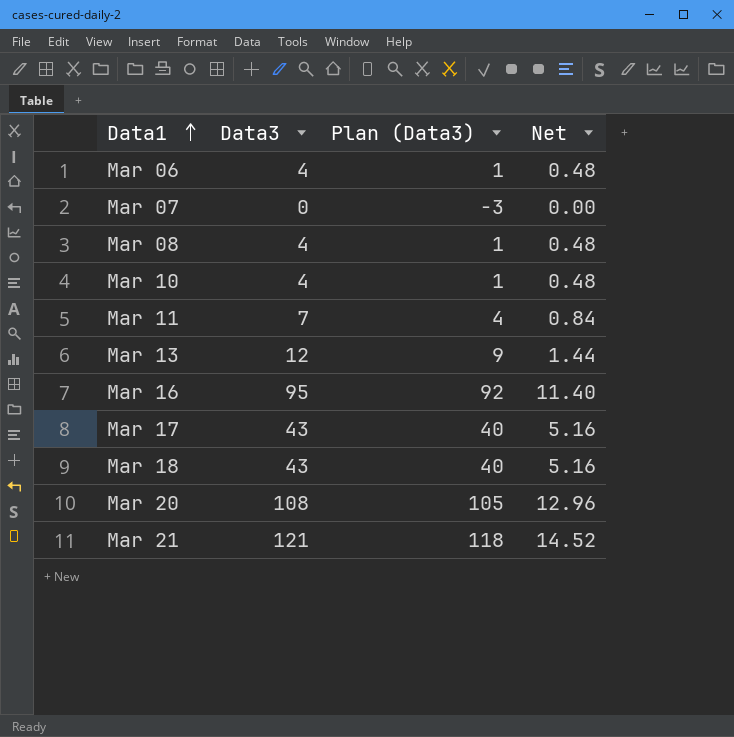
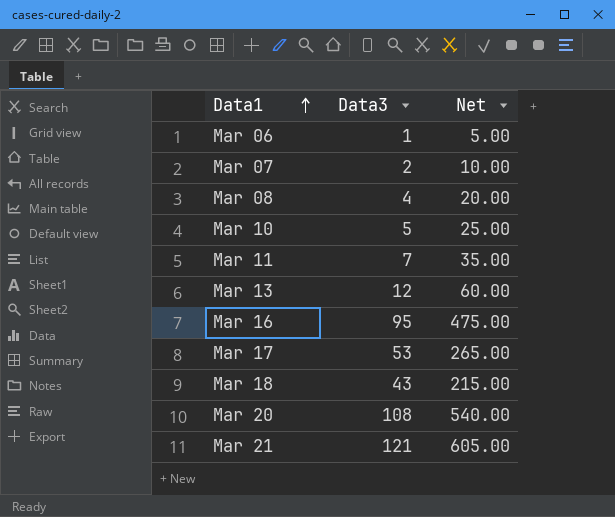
column Plan (Data3) | formula: [Data3] - 3 -> none
column Net | formula: [Data3] * 0.12 -> [Data3] * 5
Mar 06 | Data3: 4 -> 1
Mar 07 | Data3: 0 -> 2
Mar 10 | Data3: 4 -> 5
Mar 17 | Data3: 43 -> 53

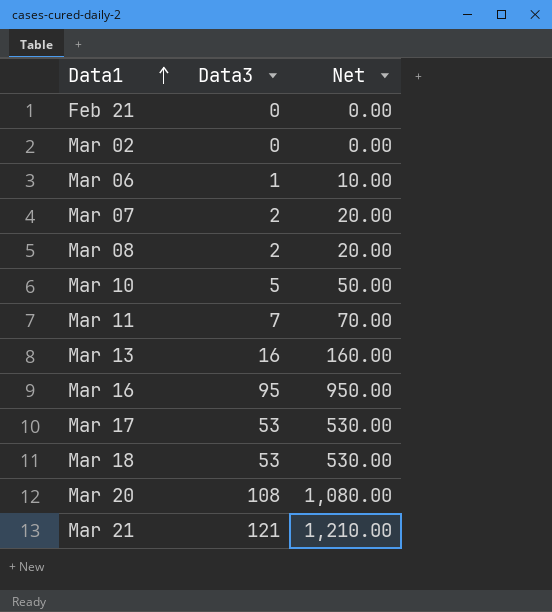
column Net | formula: [Data3] * 5 -> [Data3] * 10
row Feb 21: none -> 0 | 0.00
row Mar 02: none -> 0 | 0.00
Mar 08 | Data3: 4 -> 2
Mar 13 | Data3: 12 -> 16
Mar 18 | Data3: 43 -> 53

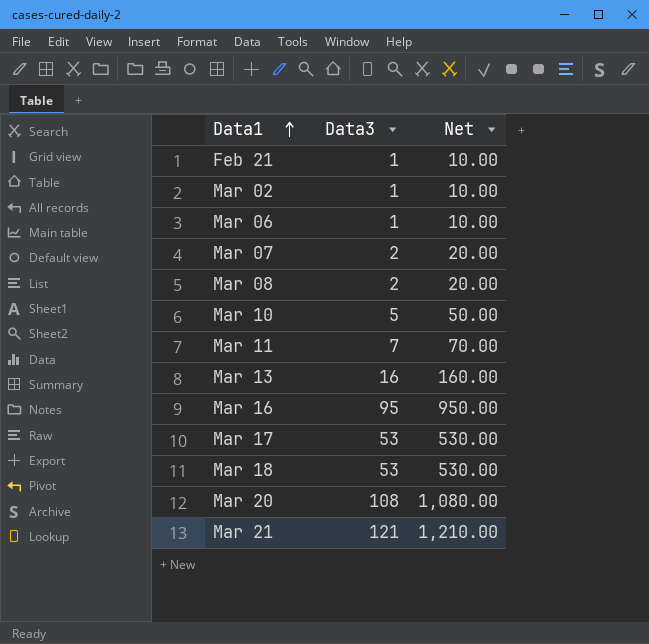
Feb 21 | Data3: 0 -> 1
Feb 21 | Net: 0.00 -> 10.00
Mar 02 | Data3: 0 -> 1
Mar 02 | Net: 0.00 -> 10.00

